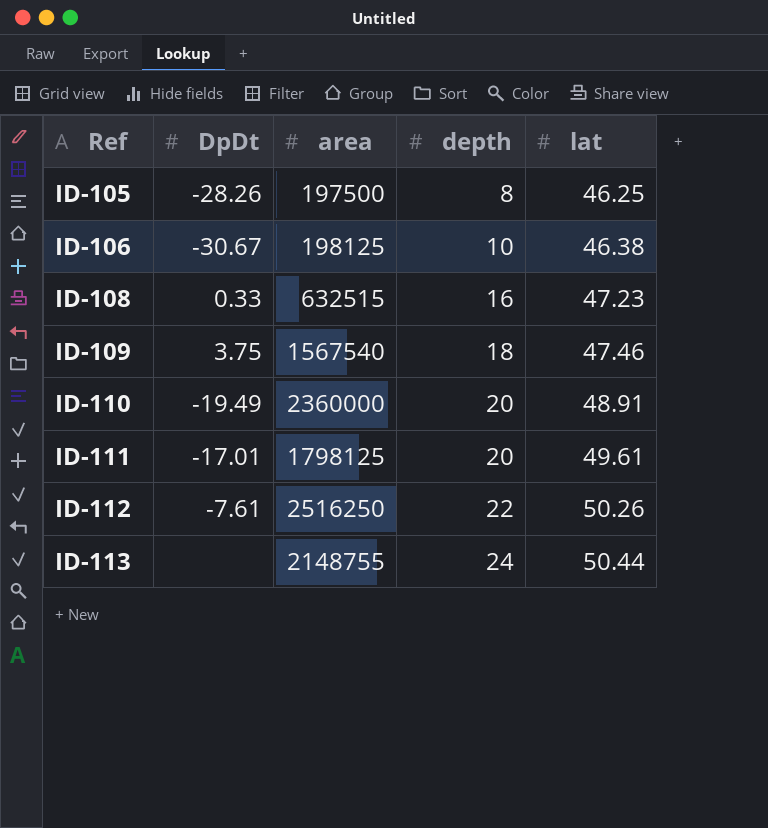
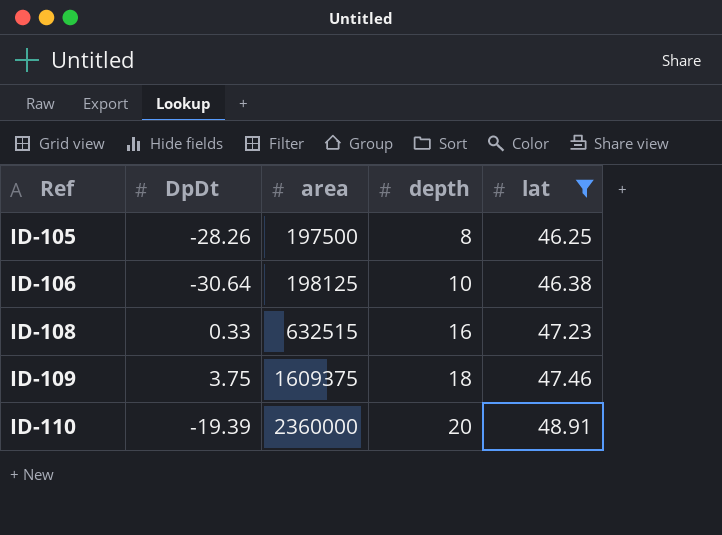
filter: none -> lat <= 48.91
ID-106 | DpDt: -30.67 -> -30.64
ID-109 | area: 1567540 -> 1609375
ID-110 | DpDt: -19.49 -> -19.39

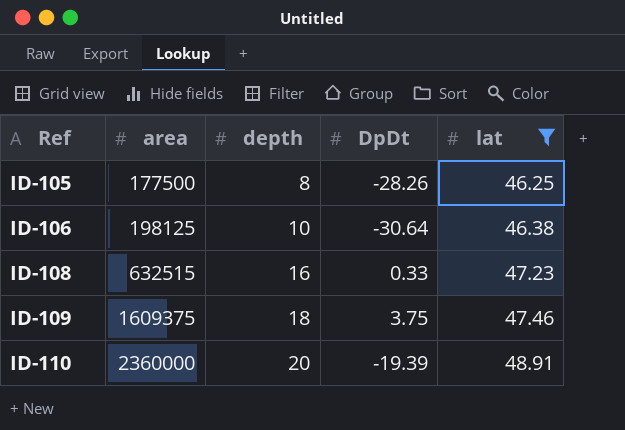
column DpDt | position: 2 -> 4
ID-105 | area: 197500 -> 177500

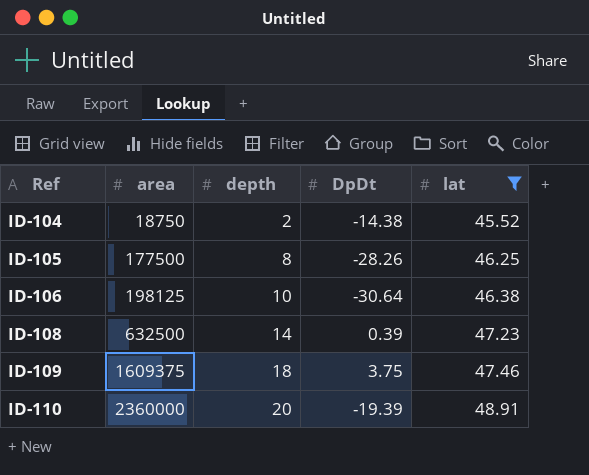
row ID-104: none -> 18750 | 2 | -14.38 | 45.52
ID-108 | area: 632515 -> 632500
ID-108 | depth: 16 -> 14
ID-108 | DpDt: 0.33 -> 0.39

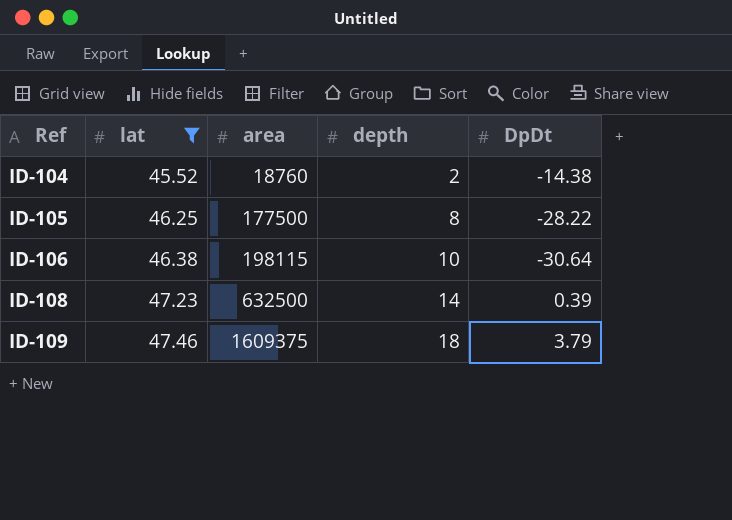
column lat | position: 5 -> 2
row ID-110: 2360000 | 20 | -19.39 | 48.91 -> none
ID-104 | area: 18750 -> 18760
ID-105 | DpDt: -28.26 -> -28.22
ID-106 | area: 198125 -> 198115
ID-109 | DpDt: 3.75 -> 3.79

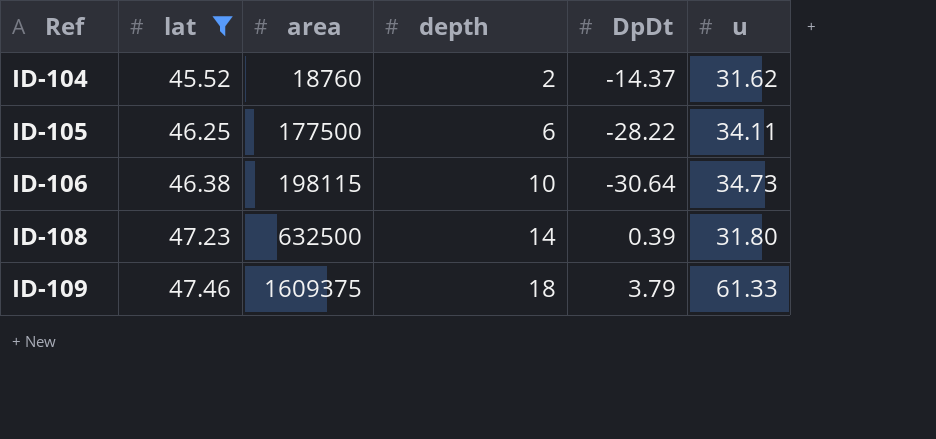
column u | position: none -> 6
ID-104 | DpDt: -14.38 -> -14.37
ID-105 | depth: 8 -> 6

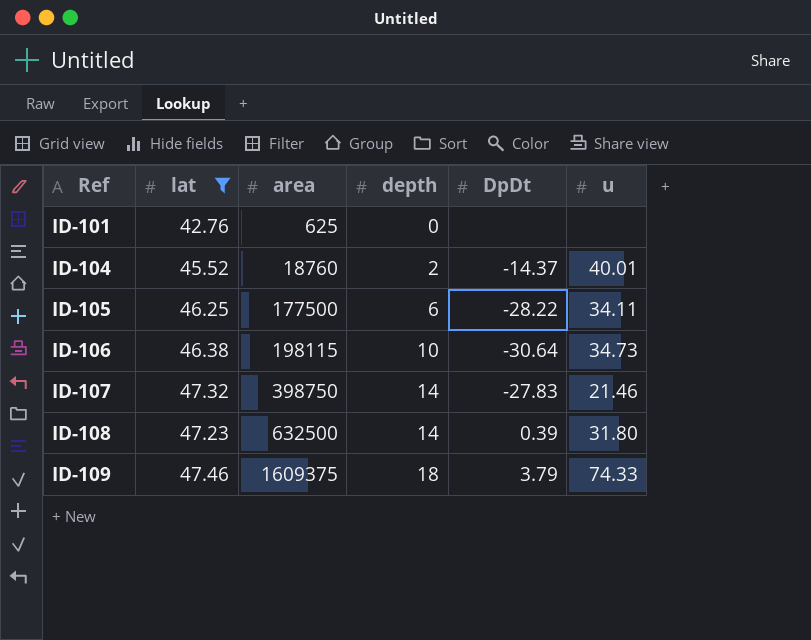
row ID-101: none -> 42.76 | 625 | 0 | none | none
ID-104 | u: 31.62 -> 40.01
row ID-107: none -> 47.32 | 398750 | 14 | -27.83 | 21.46
ID-109 | u: 61.33 -> 74.33

